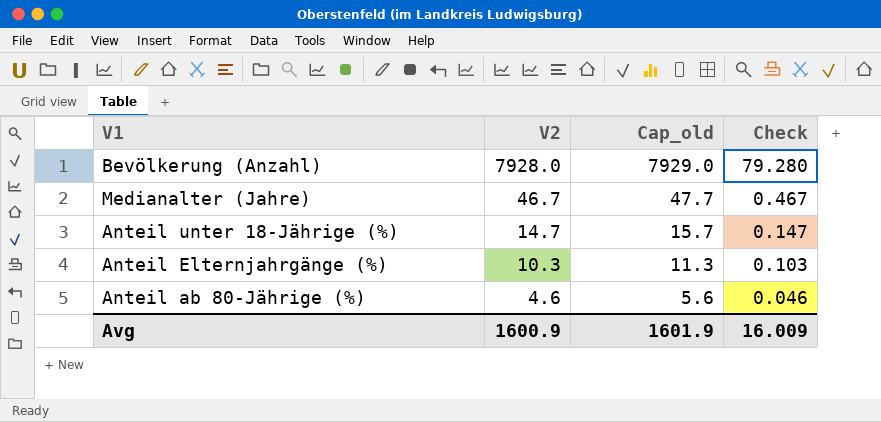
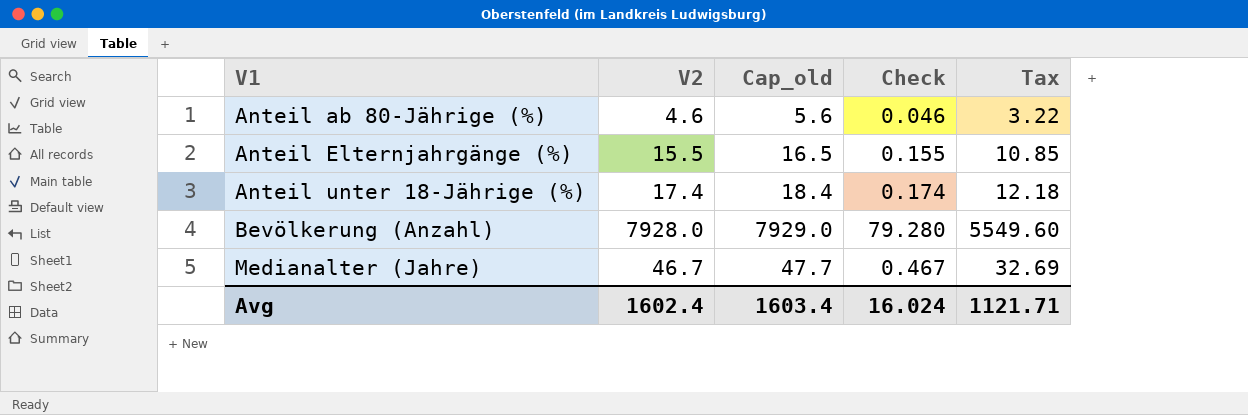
row order: V2 descending -> V1 ascending
column Tax | formula: none -> [V2] * 0.7
Anteil Elternjahrgänge (%) | V2: 10.3 -> 15.5
Anteil Elternjahrgänge (%) | Cap_old: 11.3 -> 16.5
Anteil Elternjahrgänge (%) | Check: 0.103 -> 0.155
Anteil unter 18-Jährige (%) | V2: 14.7 -> 17.4
Anteil unter 18-Jährige (%) | Cap_old: 15.7 -> 18.4
Anteil unter 18-Jährige (%) | Check: 0.147 -> 0.174
Avg | V2: 1600.9 -> 1602.4
Avg | Cap_old: 1601.9 -> 1603.4
Avg | Check: 16.009 -> 16.024

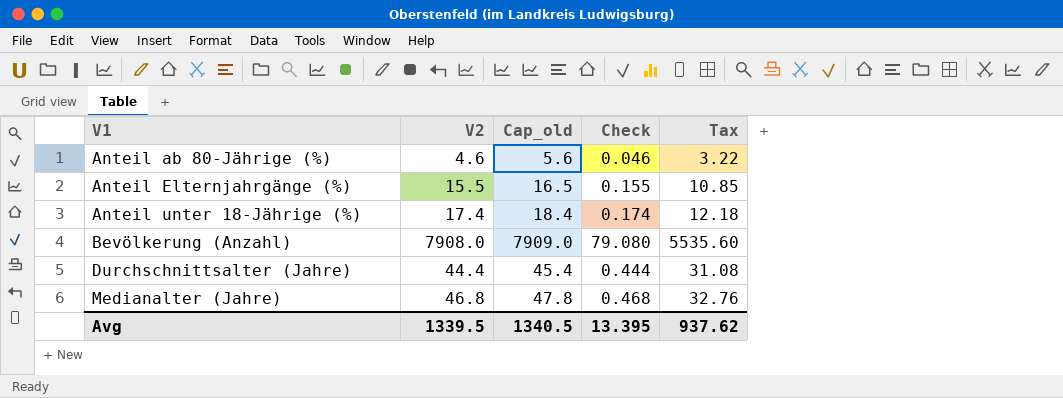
Bevölkerung (Anzahl) | V2: 7928.0 -> 7908.0
Bevölkerung (Anzahl) | Cap_old: 7929.0 -> 7909.0
Bevölkerung (Anzahl) | Check: 79.280 -> 79.080
Bevölkerung (Anzahl) | Tax: 5549.60 -> 5535.60
row Durchschnittsalter (Jahre): none -> 44.4 | 45.4 | 0.444 | 31.08
Medianalter (Jahre) | V2: 46.7 -> 46.8
Medianalter (Jahre) | Cap_old: 47.7 -> 47.8
Medianalter (Jahre) | Check: 0.467 -> 0.468
Medianalter (Jahre) | Tax: 32.69 -> 32.76
Avg | V2: 1602.4 -> 1339.5
Avg | Cap_old: 1603.4 -> 1340.5
Avg | Check: 16.024 -> 13.395
Avg | Tax: 1121.71 -> 937.62

